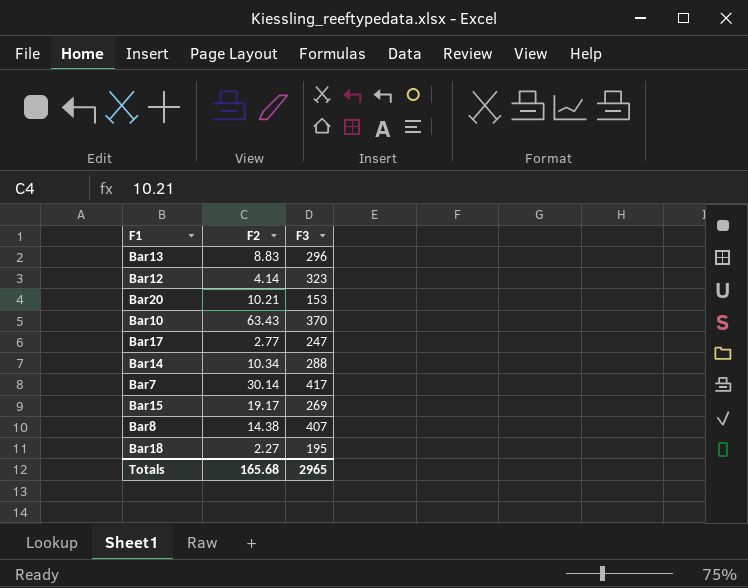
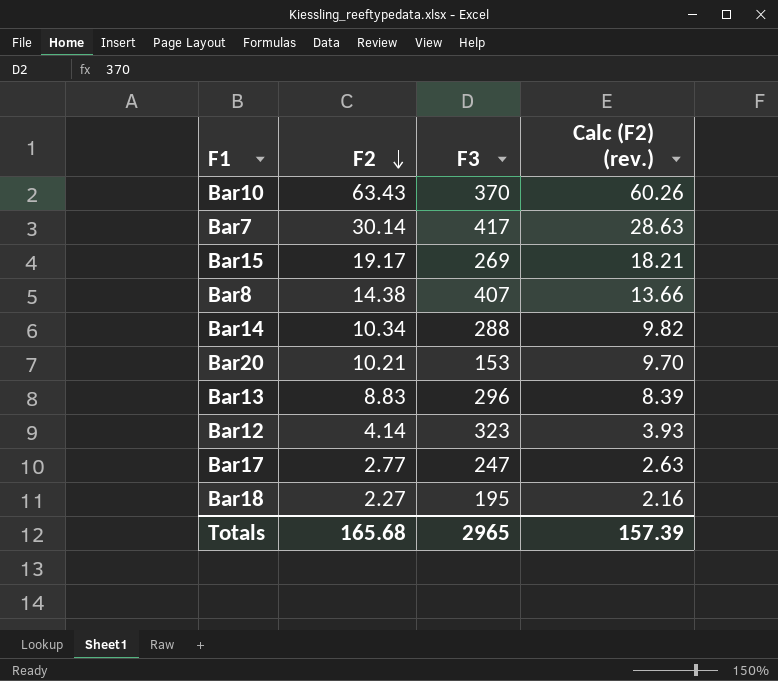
row order: none -> F2 descending
column Calc (F2) (rev.) | formula: none -> [F2] * 0.95

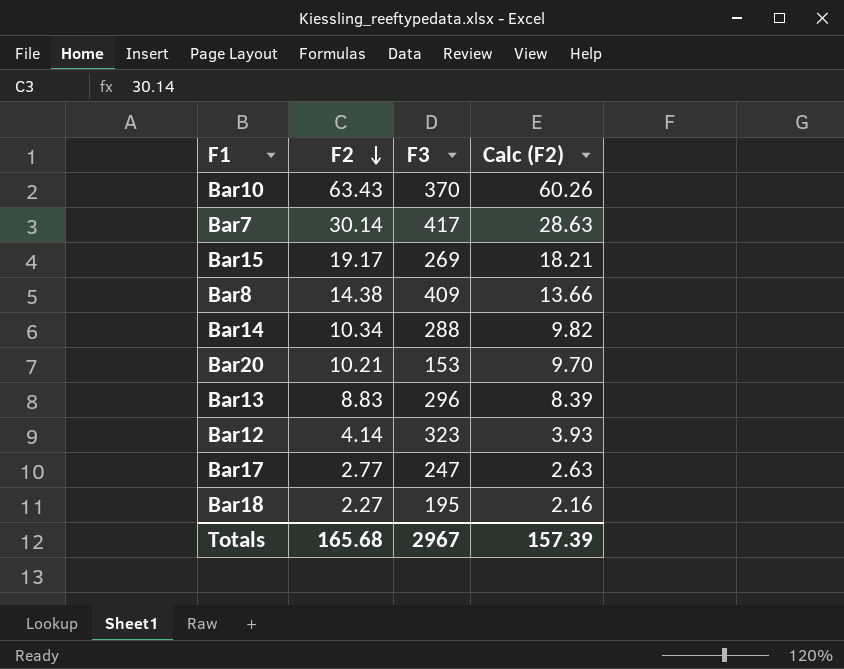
column name: Calc (F2) (rev.) -> Calc (F2)
Bar8 | F3: 407 -> 409
Totals | F3: 2965 -> 2967

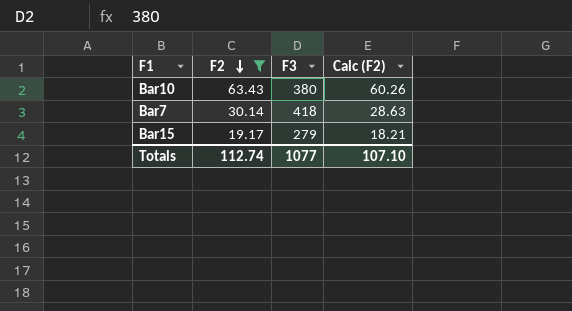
filter: none -> F2 >= 19.17
Bar10 | F3: 370 -> 380
Bar7 | F3: 417 -> 418
Bar15 | F3: 269 -> 279
Totals | F2: 165.68 -> 112.74
Totals | F3: 2967 -> 1077
Totals | Calc (F2): 157.39 -> 107.10

